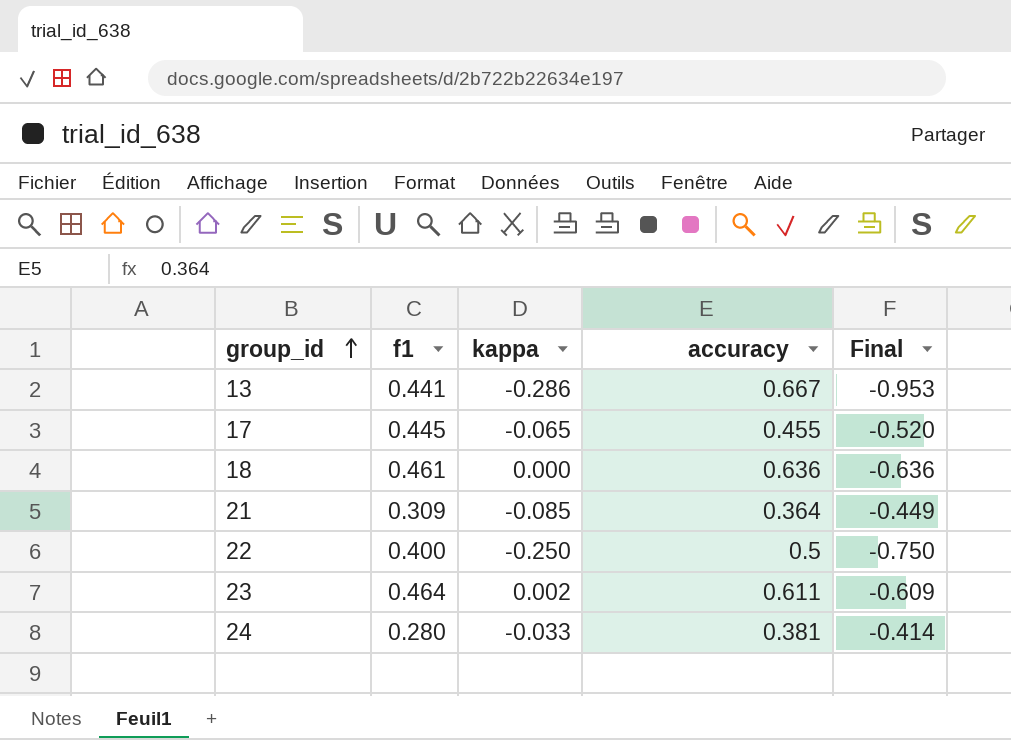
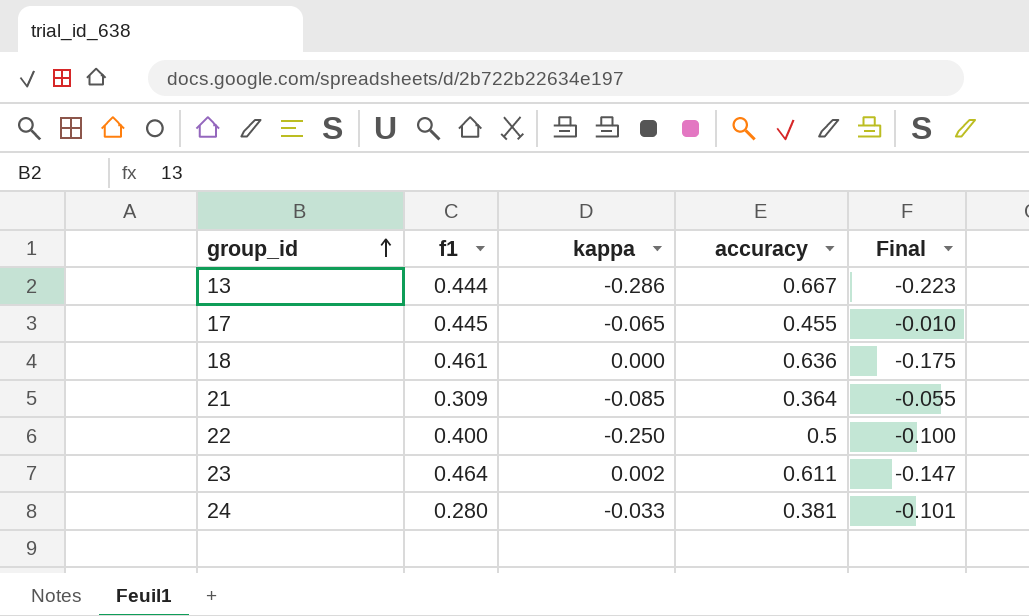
column Final | formula: [kappa] - [accuracy] -> [f1] - [accuracy]
13 | f1: 0.441 -> 0.444

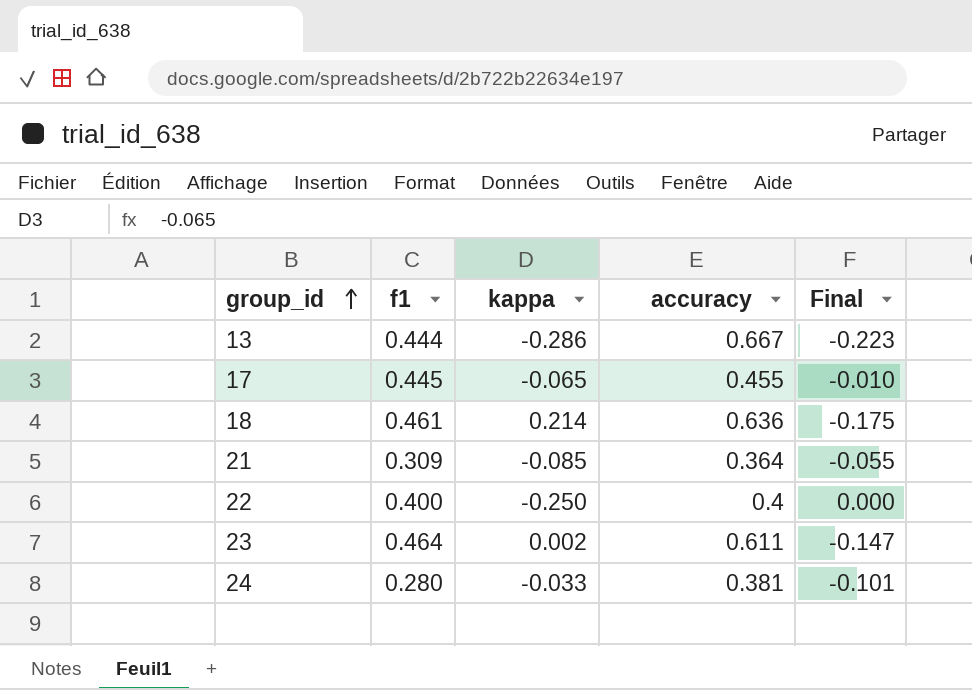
18 | kappa: 0.000 -> 0.214
22 | accuracy: 0.5 -> 0.4
22 | Final: -0.100 -> 0.000

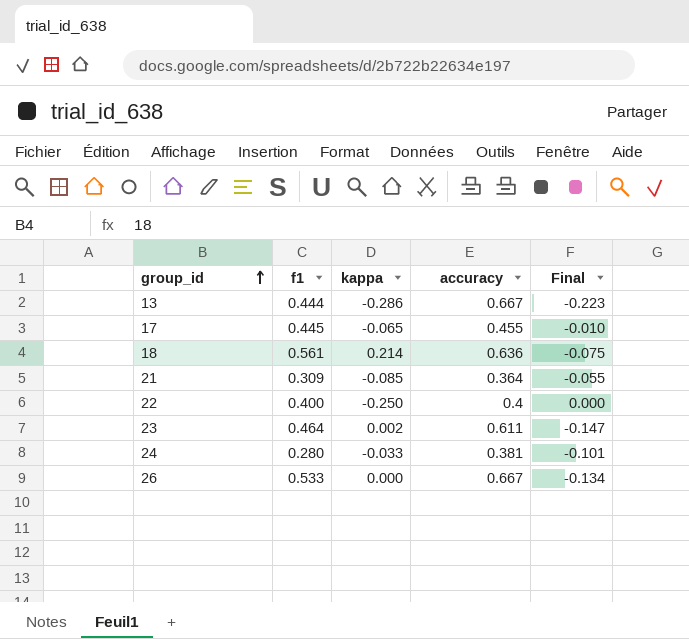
18 | f1: 0.461 -> 0.561
18 | Final: -0.175 -> -0.075
row 26: none -> 0.533 | 0.000 | 0.667 | -0.134

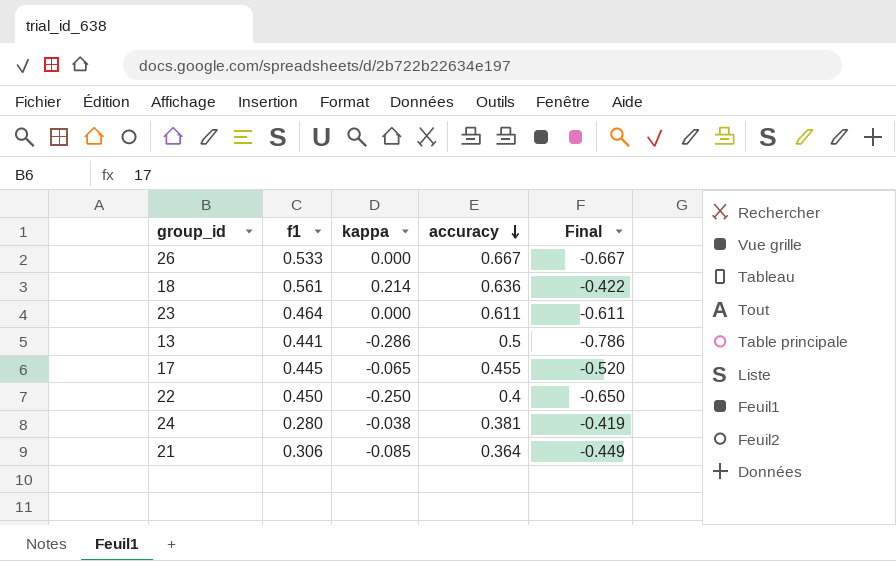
row order: group_id ascending -> accuracy descending
column Final | formula: [f1] - [accuracy] -> [kappa] - [accuracy]
23 | kappa: 0.002 -> 0.000
13 | f1: 0.444 -> 0.441
13 | accuracy: 0.667 -> 0.5
22 | f1: 0.400 -> 0.450
24 | kappa: -0.033 -> -0.038
21 | f1: 0.309 -> 0.306

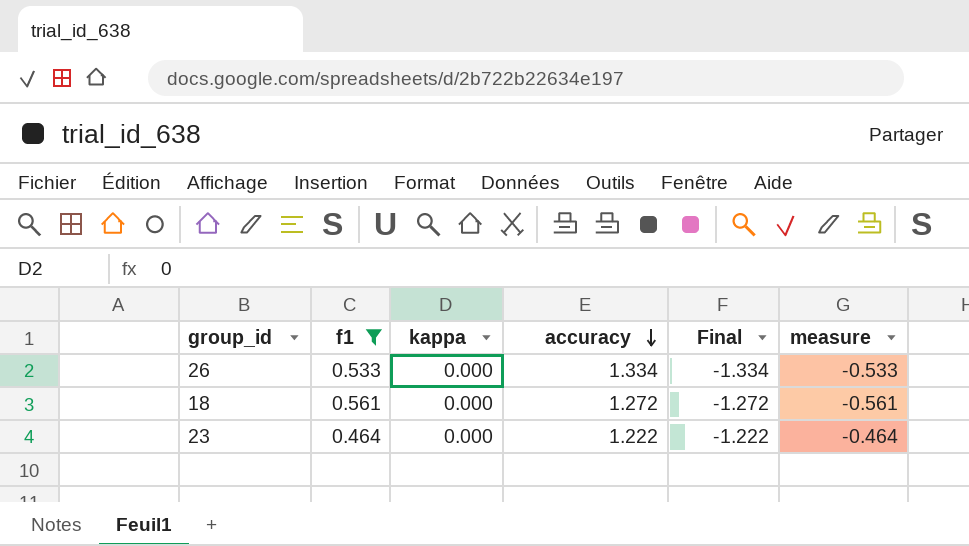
filter: none -> f1 >= 0.464
column measure | formula: none -> [kappa] - [f1]
26 | accuracy: 0.667 -> 1.334
26 | Final: -0.667 -> -1.334
18 | kappa: 0.214 -> 0.000
18 | accuracy: 0.636 -> 1.272
18 | Final: -0.422 -> -1.272
23 | accuracy: 0.611 -> 1.222
23 | Final: -0.611 -> -1.222

